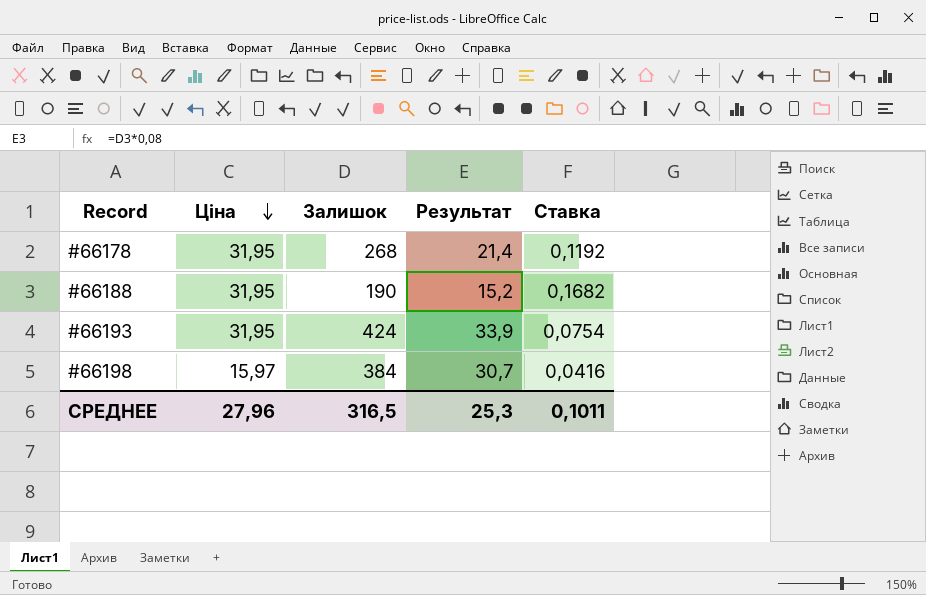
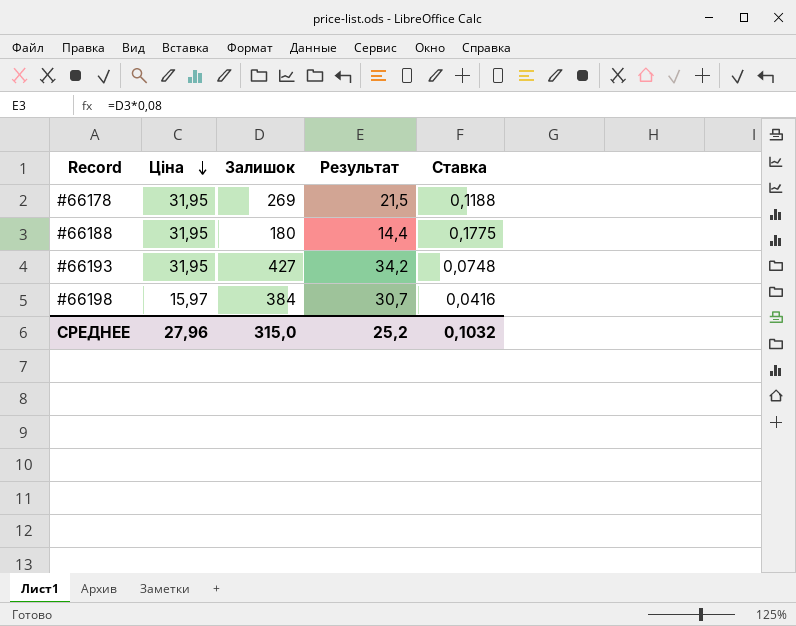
#66178 | Залишок: 268 -> 269
#66178 | Результат: 21,4 -> 21,5
#66178 | Ставка: 0,1192 -> 0,1188
#66188 | Залишок: 190 -> 180
#66188 | Результат: 15,2 -> 14,4
#66188 | Ставка: 0,1682 -> 0,1775
#66193 | Залишок: 424 -> 427
#66193 | Результат: 33,9 -> 34,2
#66193 | Ставка: 0,0754 -> 0,0748
СРЕДНЕЕ | Залишок: 316,5 -> 315,0
СРЕДНЕЕ | Результат: 25,3 -> 25,2
СРЕДНЕЕ | Ставка: 0,1011 -> 0,1032

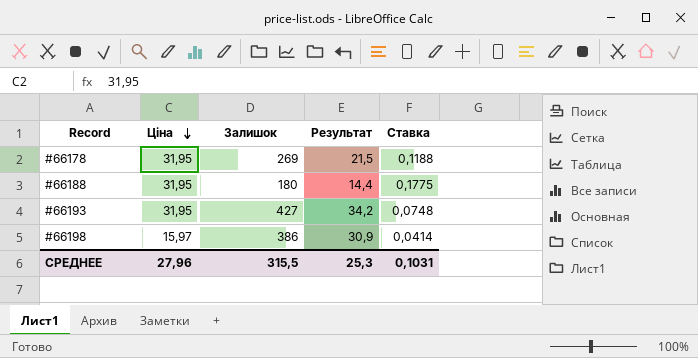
#66198 | Залишок: 384 -> 386
#66198 | Результат: 30,7 -> 30,9
#66198 | Ставка: 0,0416 -> 0,0414
СРЕДНЕЕ | Залишок: 315,0 -> 315,5
СРЕДНЕЕ | Результат: 25,2 -> 25,3
СРЕДНЕЕ | Ставка: 0,1032 -> 0,1031

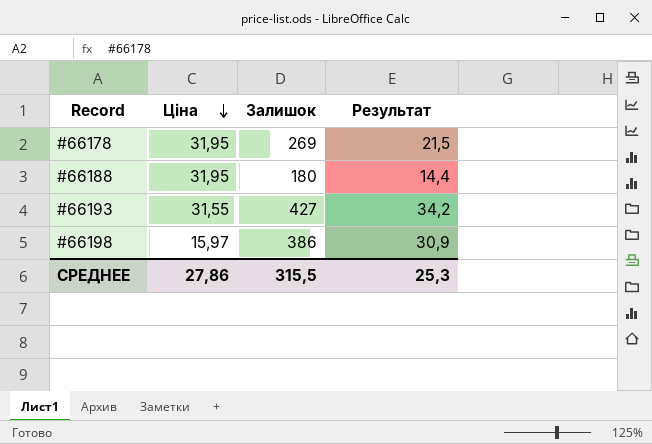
column Ставка | formula: [Ціна] / [Залишок] -> none
#66193 | Ціна: 31,95 -> 31,55
СРЕДНЕЕ | Ціна: 27,96 -> 27,86

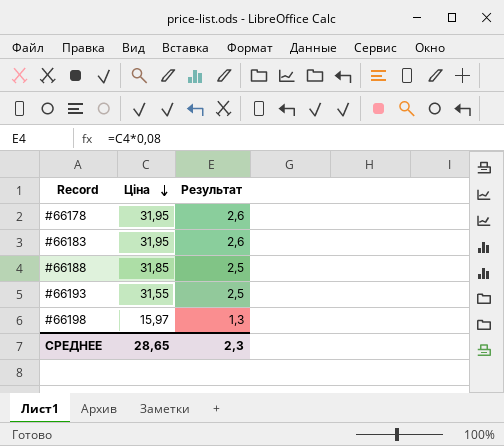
column Залишок | position: 3 -> none
column Результат | formula: [Залишок] * 0,08 -> [Ціна] * 0,08
row #66183: none -> 31,95 | 2,6
#66188 | Ціна: 31,95 -> 31,85
СРЕДНЕЕ | Ціна: 27,86 -> 28,65
СРЕДНЕЕ | Результат: 25,3 -> 2,3

